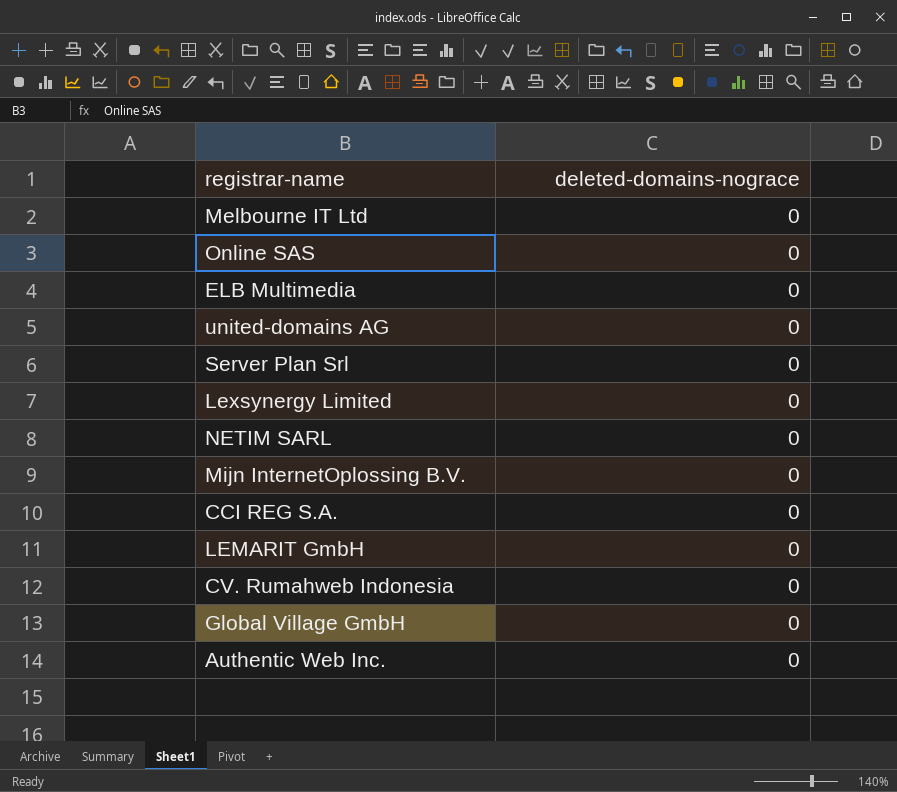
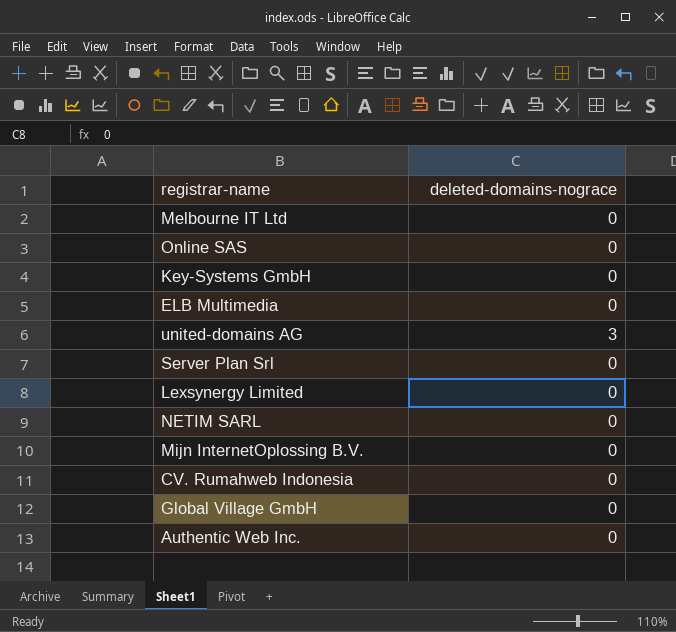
row CCI REG S.A.: 0 -> none
row LEMARIT GmbH: 0 -> none
row Key-Systems GmbH: none -> 0
united-domains AG | deleted-domains-nograce: 0 -> 3

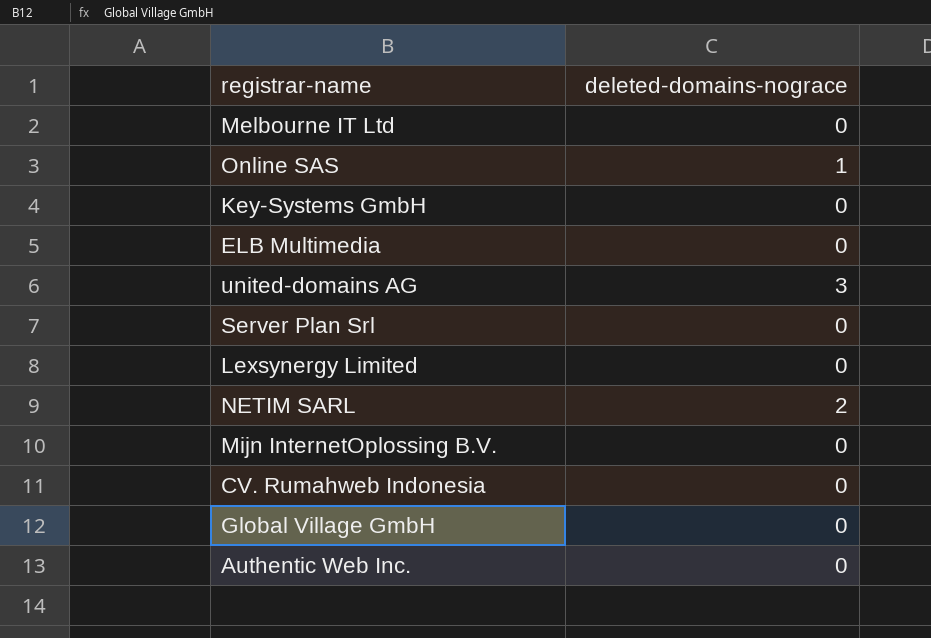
Online SAS | deleted-domains-nograce: 0 -> 1
NETIM SARL | deleted-domains-nograce: 0 -> 2

